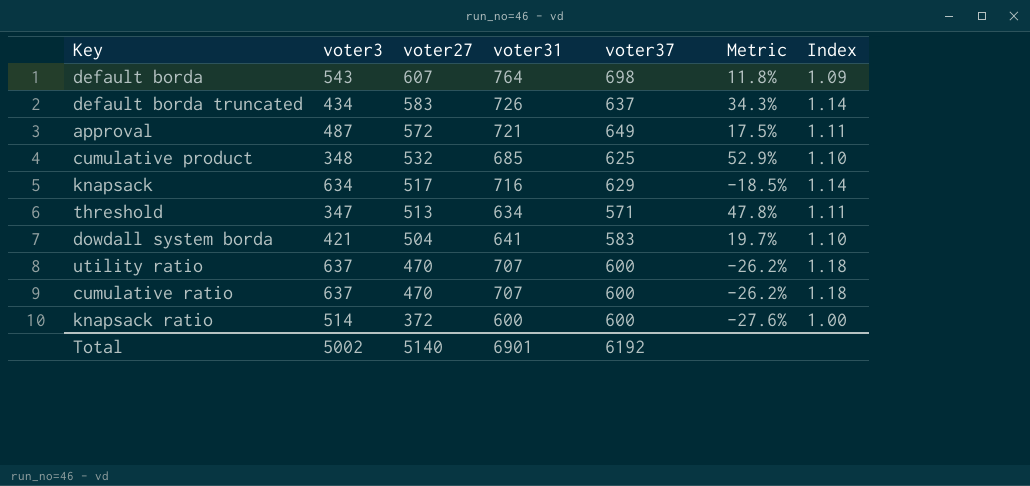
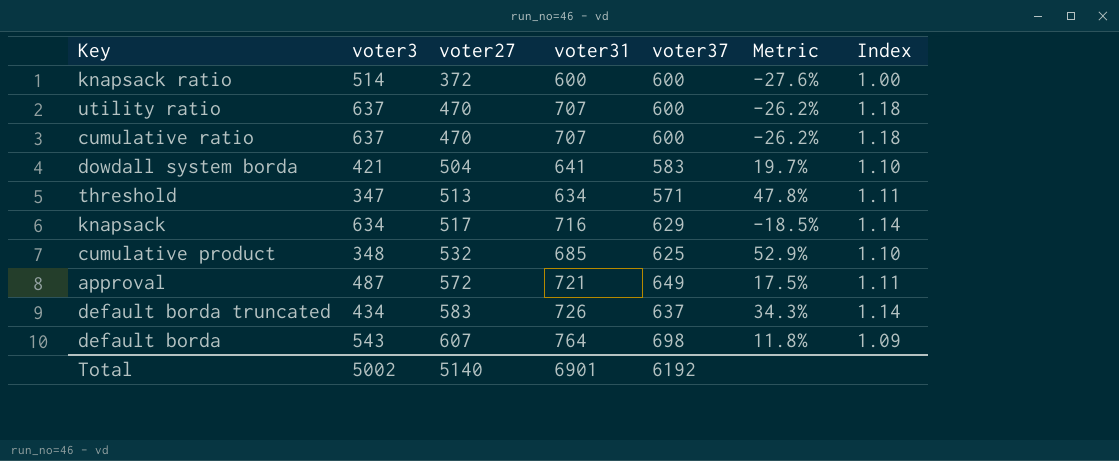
row order: voter27 descending -> voter27 ascending

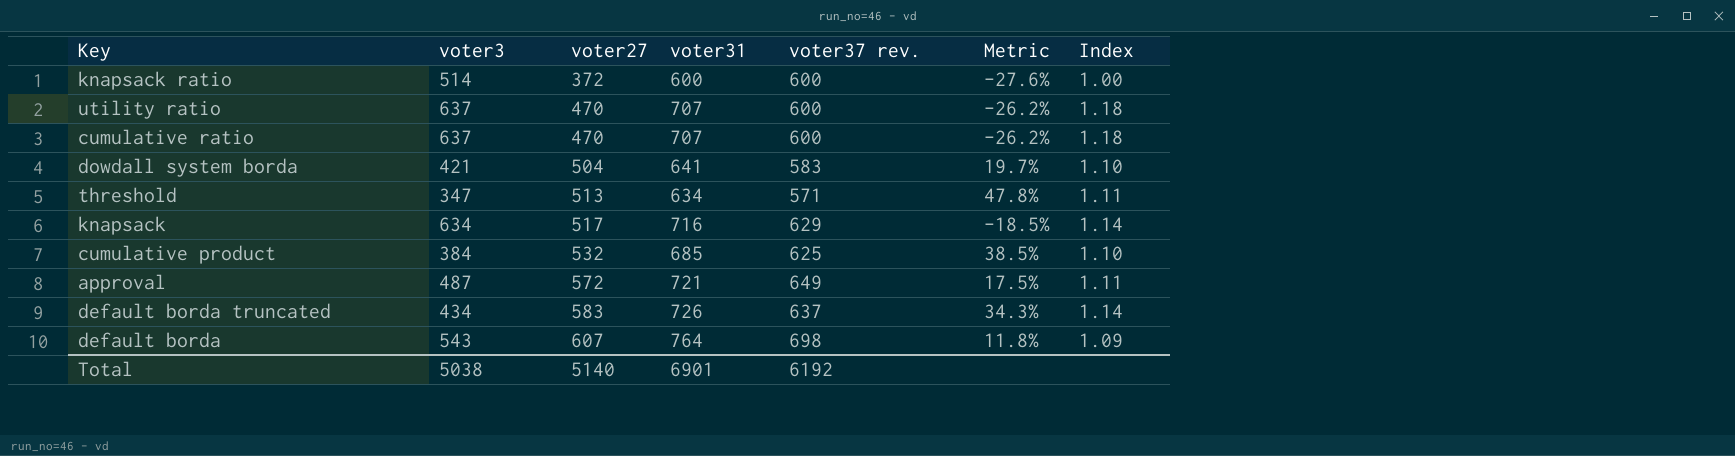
column name: voter37 -> voter37 rev.
cumulative product | voter3: 348 -> 384
cumulative product | Metric: 52.9% -> 38.5%
Total | voter3: 5002 -> 5038

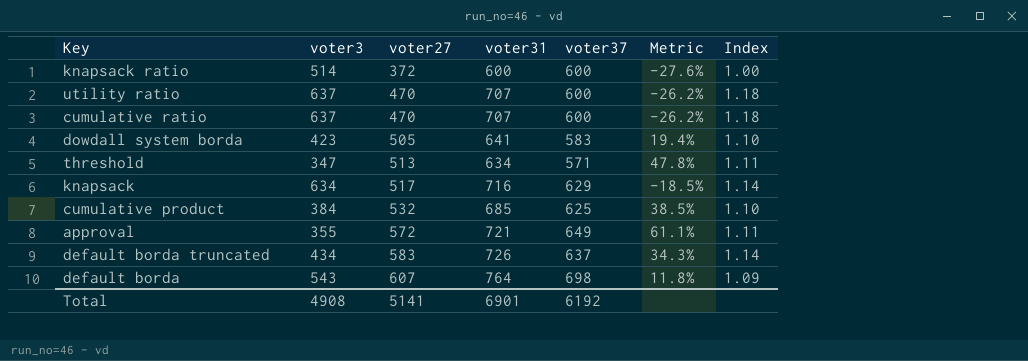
column name: voter37 rev. -> voter37
dowdall system borda | voter3: 421 -> 423
dowdall system borda | voter27: 504 -> 505
dowdall system borda | Metric: 19.7% -> 19.4%
approval | voter3: 487 -> 355
approval | Metric: 17.5% -> 61.1%
Total | voter3: 5038 -> 4908
Total | voter27: 5140 -> 5141

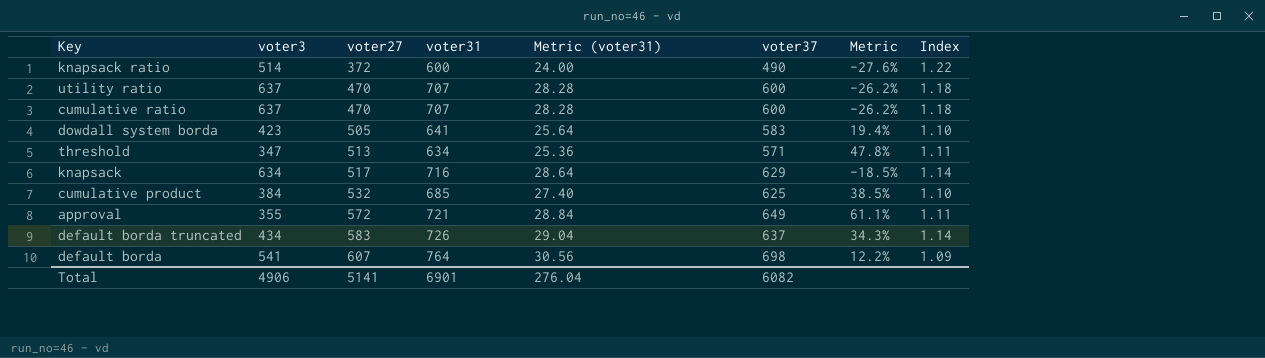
column Metric (voter31) | formula: none -> [voter31] * 0.04
knapsack ratio | voter37: 600 -> 490
knapsack ratio | Index: 1.00 -> 1.22
default borda | voter3: 543 -> 541
default borda | Metric: 11.8% -> 12.2%
Total | voter3: 4908 -> 4906
Total | voter37: 6192 -> 6082

